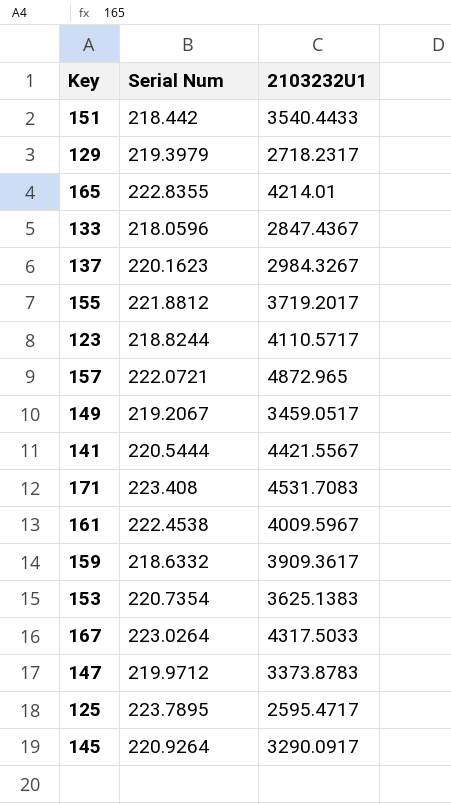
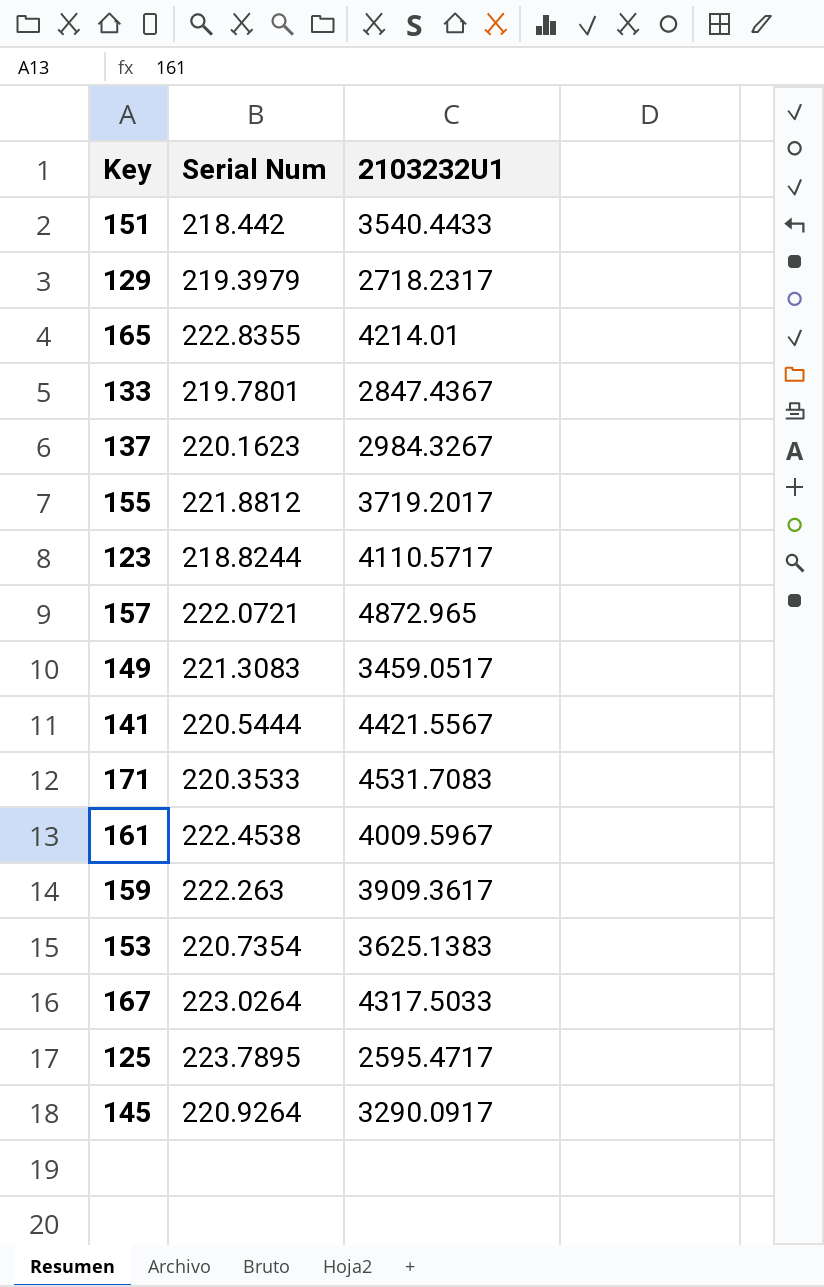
row 147: 219.9712 | 3373.8783 -> none
133 | Serial Num: 218.0596 -> 219.7801
149 | Serial Num: 219.2067 -> 221.3083
171 | Serial Num: 223.408 -> 220.3533
159 | Serial Num: 218.6332 -> 222.263

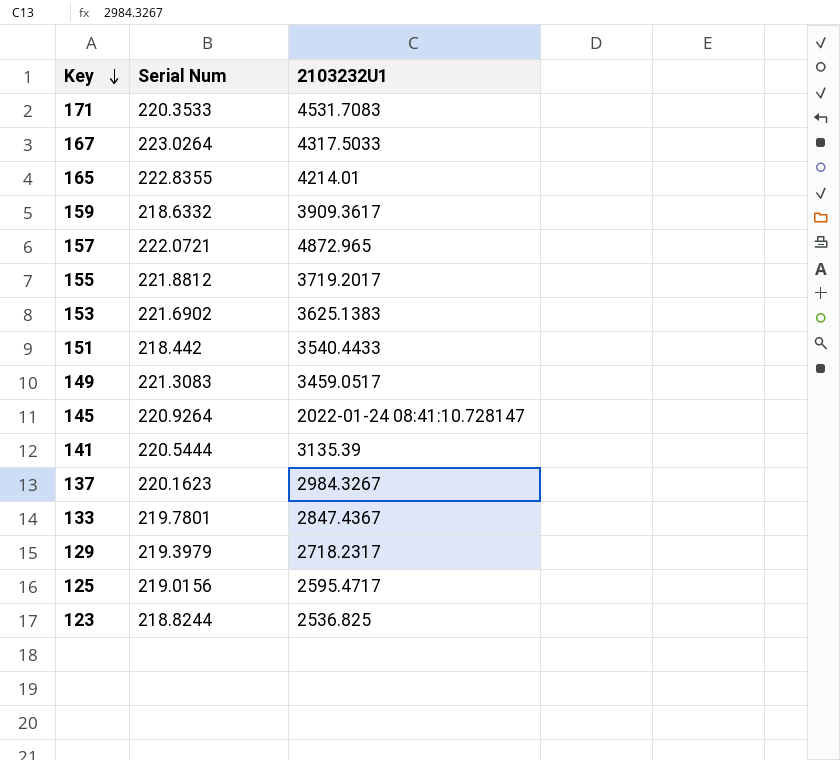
row order: none -> Key descending
row 161: 222.4538 | 4009.5967 -> none
159 | Serial Num: 222.263 -> 218.6332
153 | Serial Num: 220.7354 -> 221.6902
145 | 2103232U1: 3290.0917 -> 2022-01-24 08:41:10.728147
141 | 2103232U1: 4421.5567 -> 3135.39
125 | Serial Num: 223.7895 -> 219.0156
123 | 2103232U1: 4110.5717 -> 2536.825

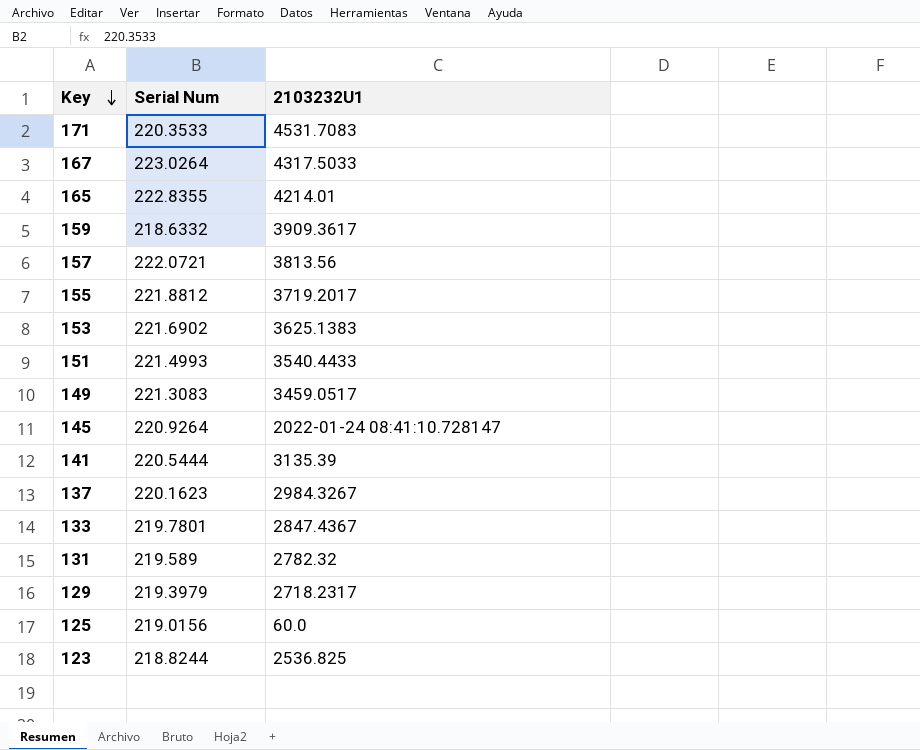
157 | 2103232U1: 4872.965 -> 3813.56
151 | Serial Num: 218.442 -> 221.4993
row 131: none -> 219.589 | 2782.32
125 | 2103232U1: 2595.4717 -> 60.0

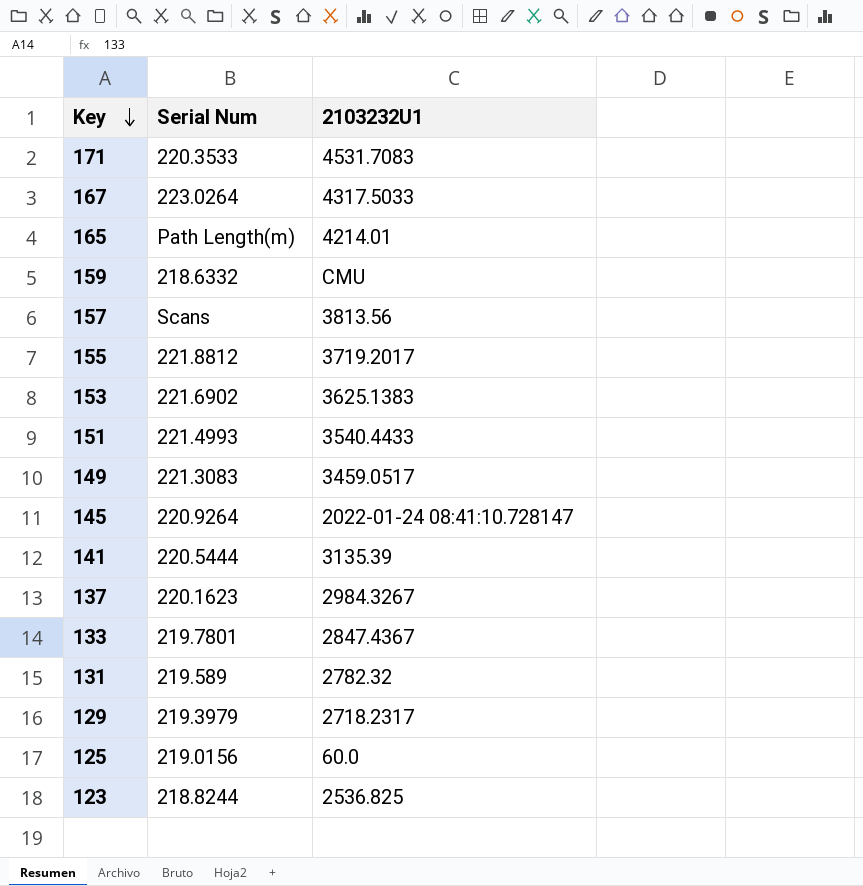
165 | Serial Num: 222.8355 -> Path Length(m)
159 | 2103232U1: 3909.3617 -> CMU
157 | Serial Num: 222.0721 -> Scans

